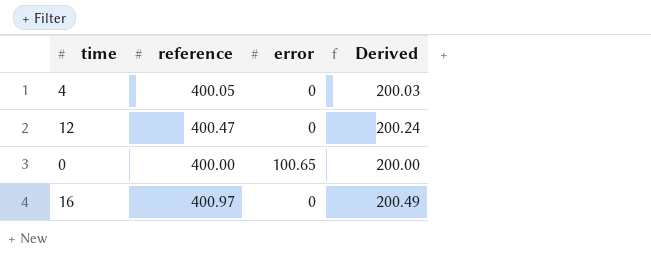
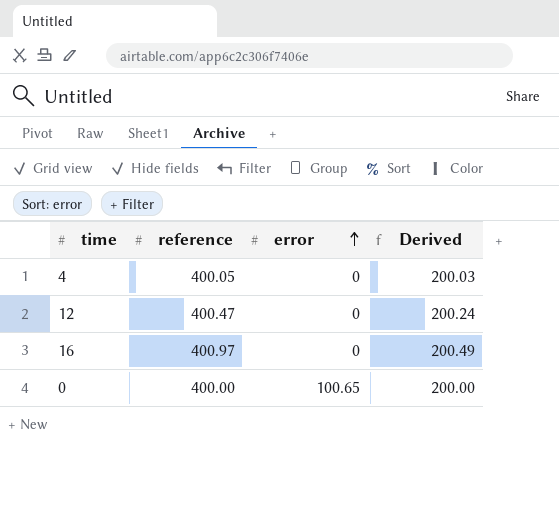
row order: none -> error ascending

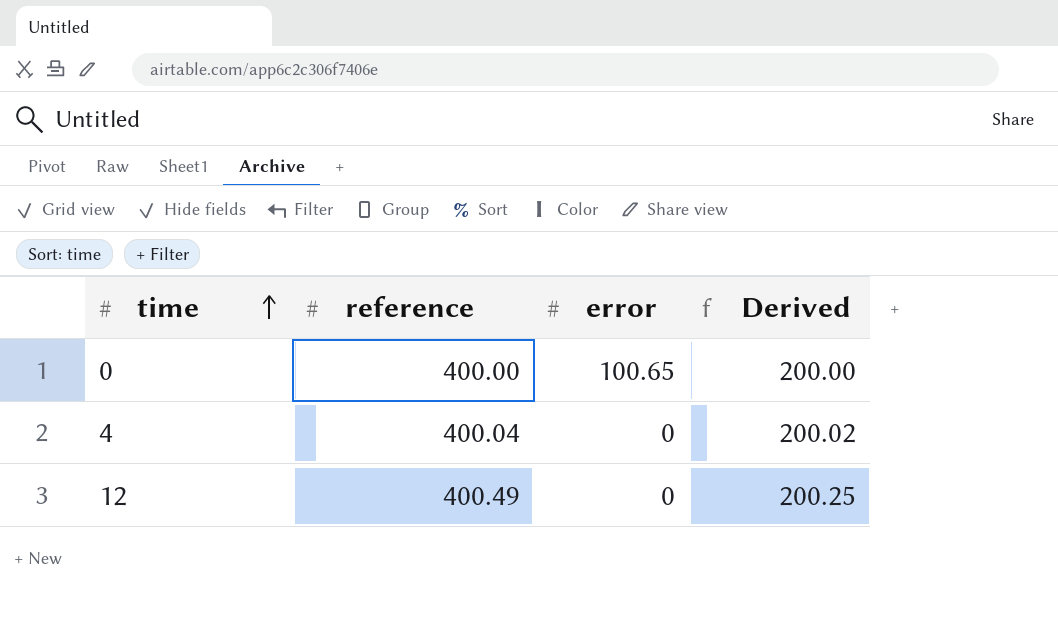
row order: error ascending -> time ascending
row 16: 400.97 | 0 | 200.49 -> none
4 | reference: 400.05 -> 400.04
4 | Derived: 200.03 -> 200.02
12 | reference: 400.47 -> 400.49
12 | Derived: 200.24 -> 200.25

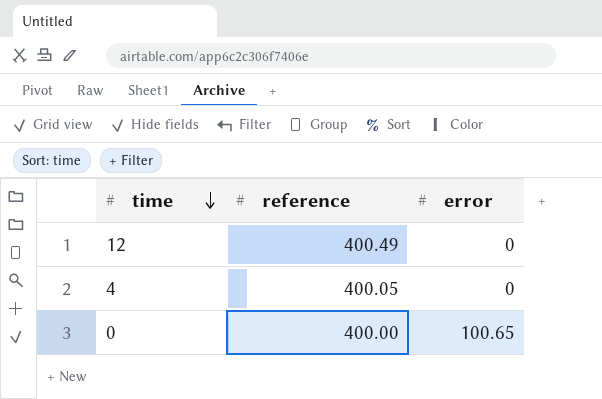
row order: time ascending -> time descending
column Derived | formula: [reference] * 0.5 -> none
4 | reference: 400.04 -> 400.05

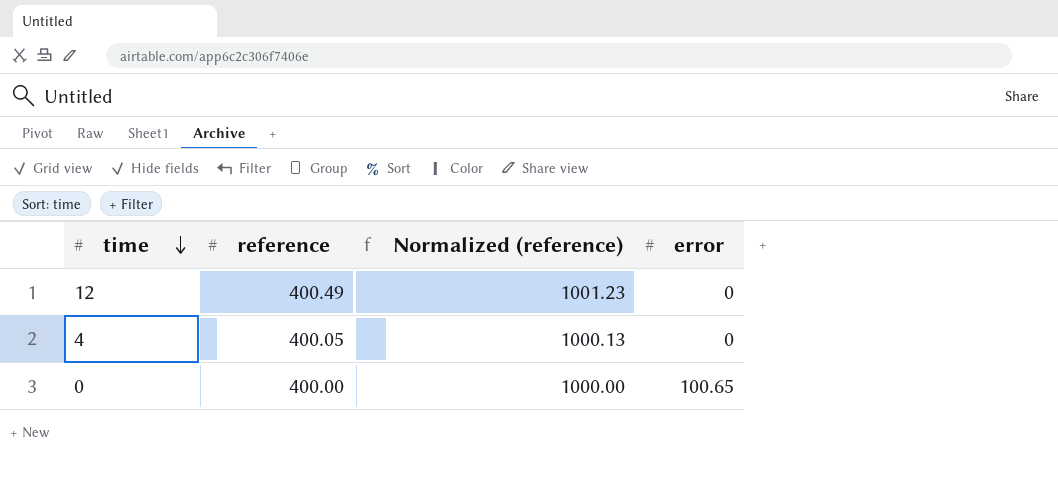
column Normalized (reference) | formula: none -> [reference] * 2.5

